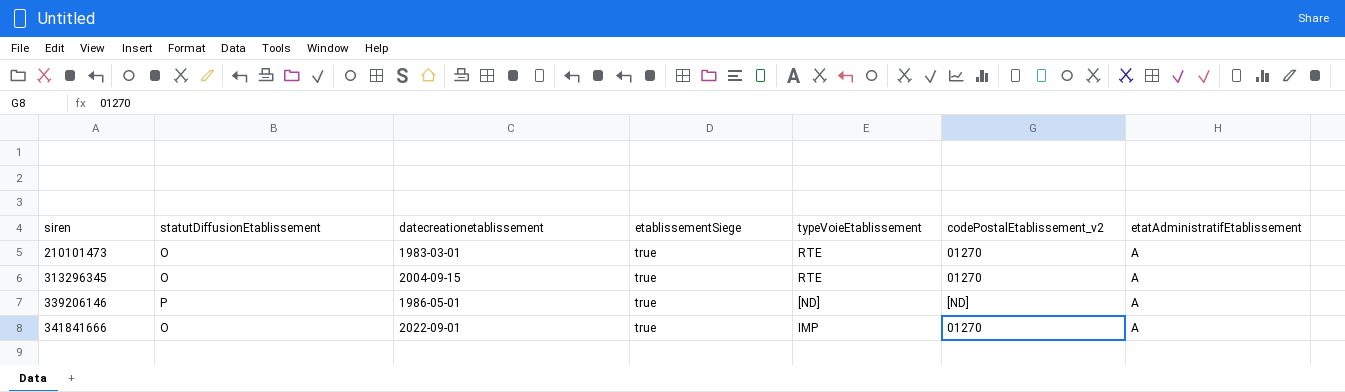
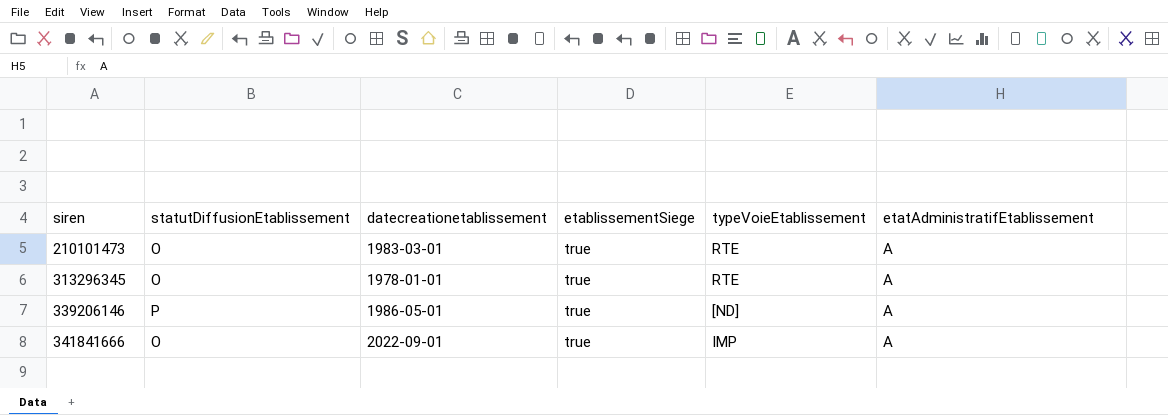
column codePostalEtablissement_v2 | position: 6 -> none
313296345 | datecreationetablissement: 2004-09-15 -> 1978-01-01

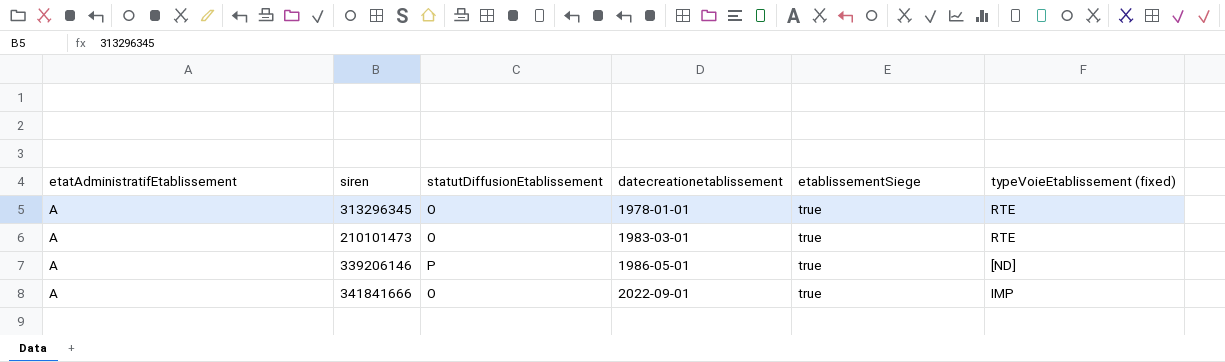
row order: siren ascending -> datecreationetablissement ascending
column etatAdministratifEtablissement | position: 6 -> 1
column name: typeVoieEtablissement -> typeVoieEtablissement (fixed)

